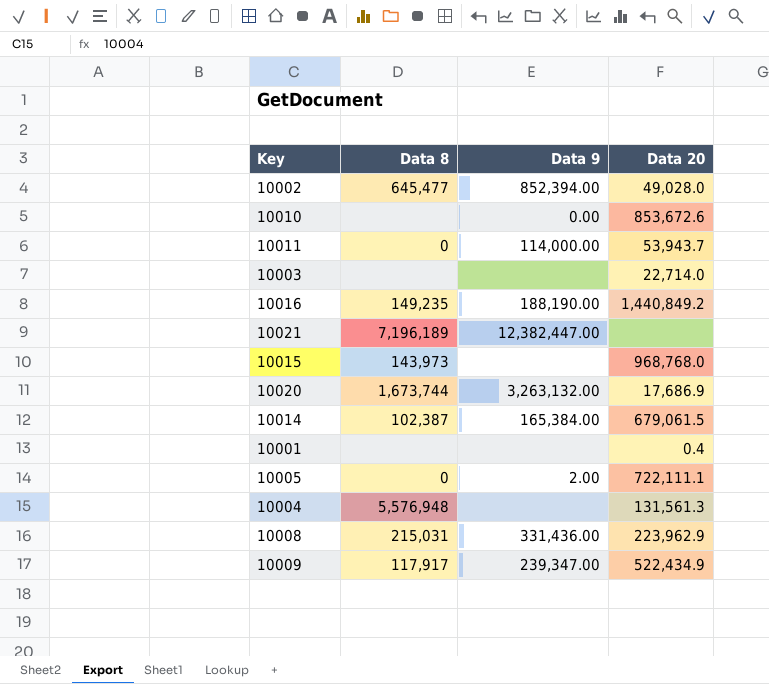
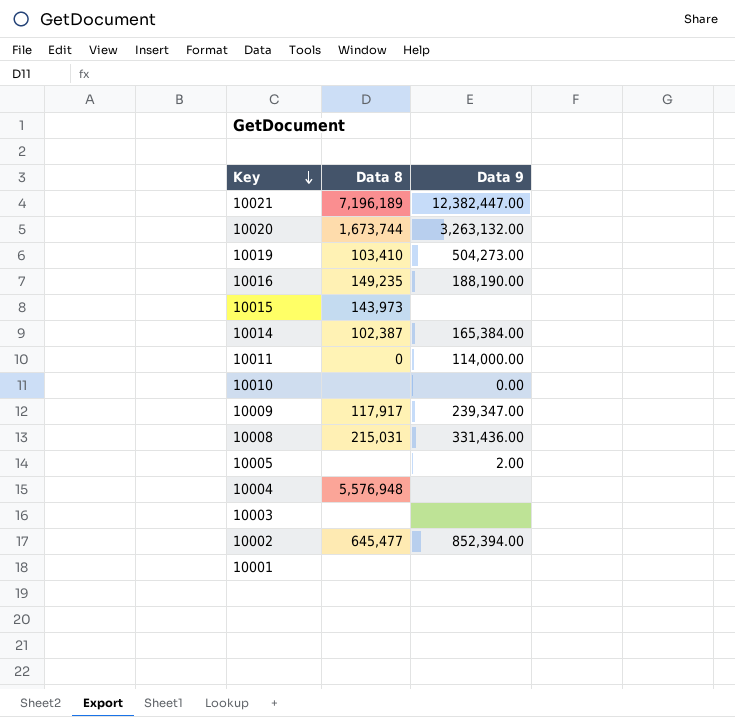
row order: none -> Key descending
column Data 20 | position: 4 -> none
row 10019: none -> 103,410 | 504,273.00
10005 | Data 8: 0 -> none

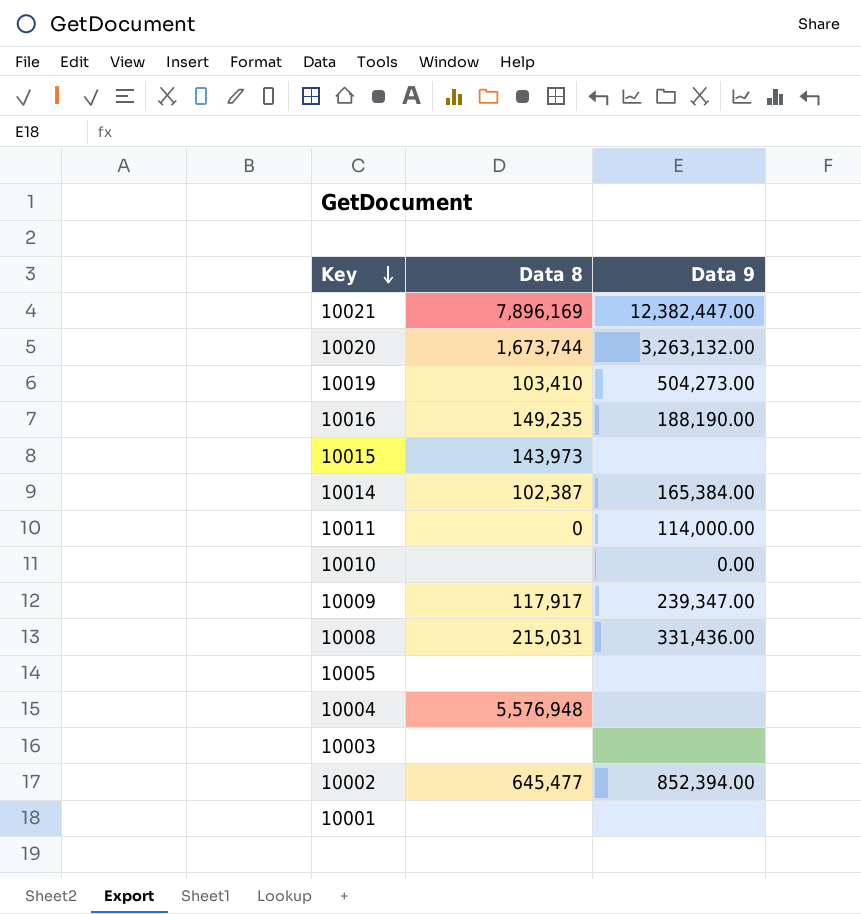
10021 | Data 8: 7,196,189 -> 7,896,169
10005 | Data 9: 2.00 -> none

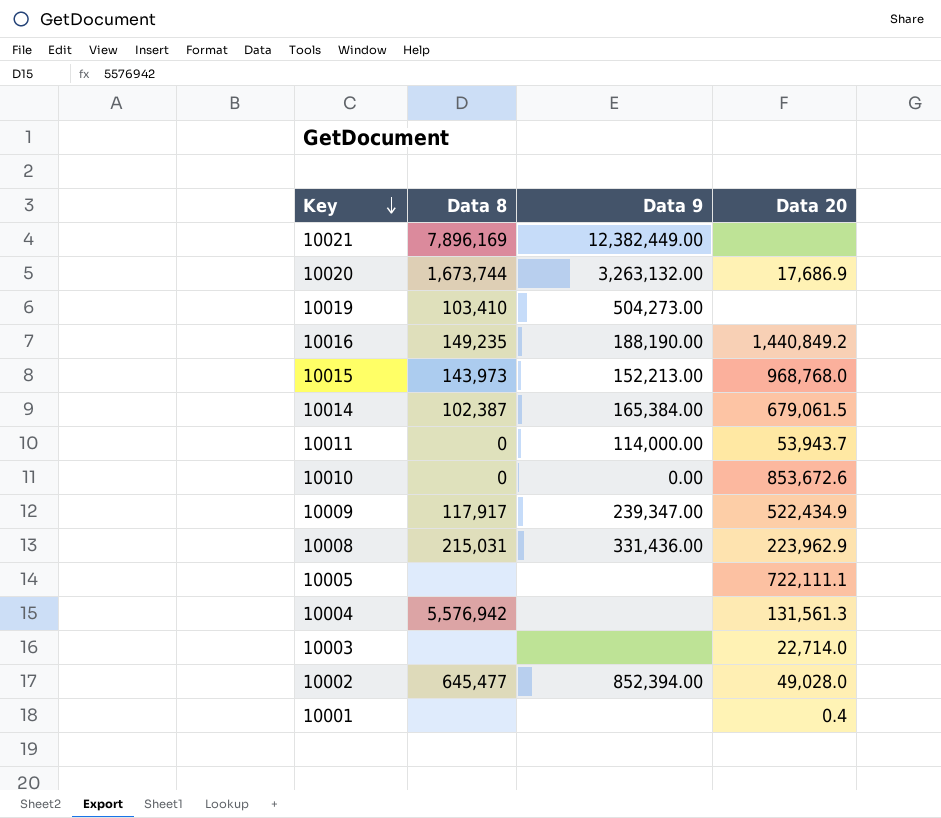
column Data 20 | position: none -> 4
10021 | Data 9: 12,382,447.00 -> 12,382,449.00
10015 | Data 9: none -> 152,213.00
10010 | Data 8: none -> 0
10004 | Data 8: 5,576,948 -> 5,576,942

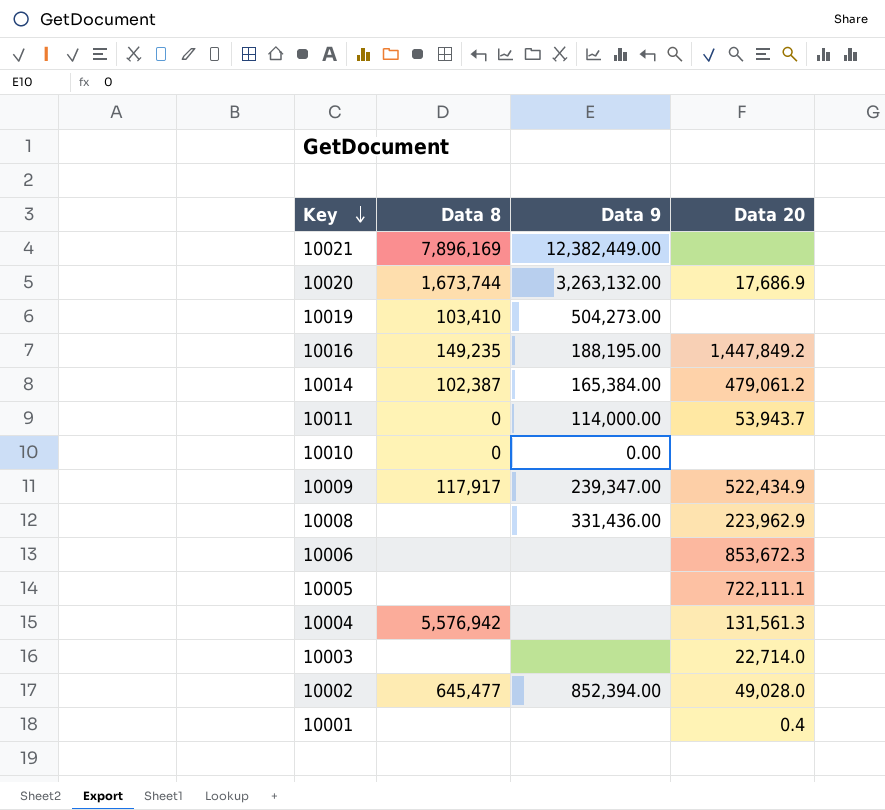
row 10015: 143,973 | 152,213.00 | 968,768.0 -> none
10016 | Data 9: 188,190.00 -> 188,195.00
10016 | Data 20: 1,440,849.2 -> 1,447,849.2
10014 | Data 20: 679,061.5 -> 479,061.2
10010 | Data 20: 853,672.6 -> none
10008 | Data 8: 215,031 -> none
row 10006: none -> none | none | 853,672.3

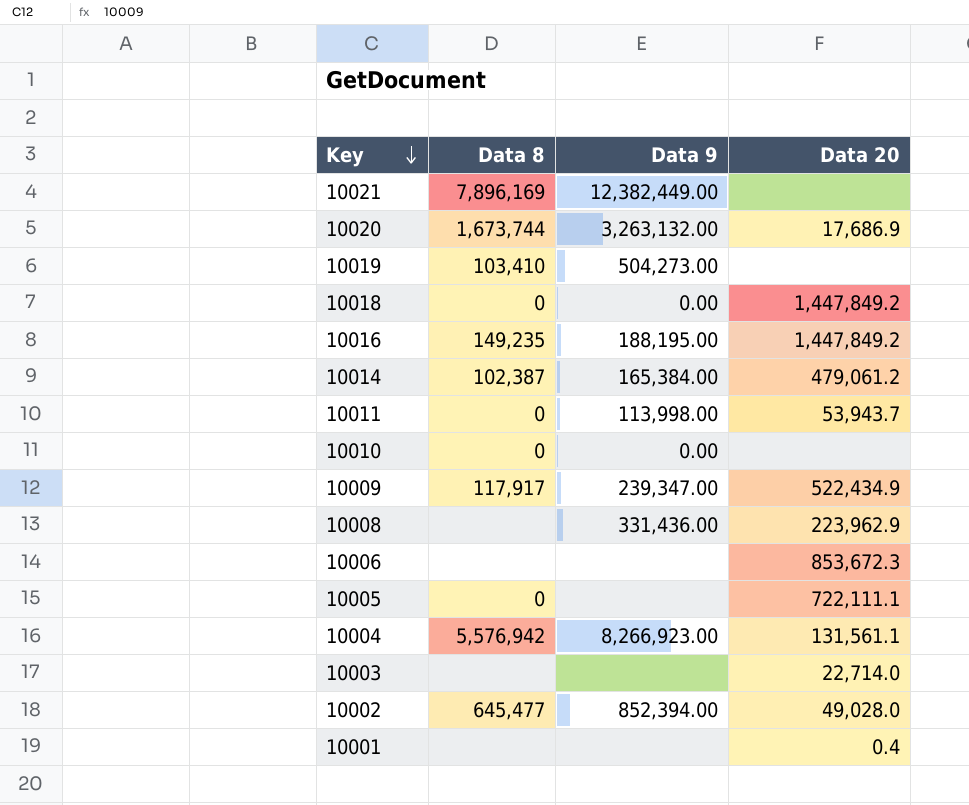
row 10018: none -> 0 | 0.00 | 1,447,849.2
10011 | Data 9: 114,000.00 -> 113,998.00
10005 | Data 8: none -> 0
10004 | Data 9: none -> 8,266,923.00
10004 | Data 20: 131,561.3 -> 131,561.1

